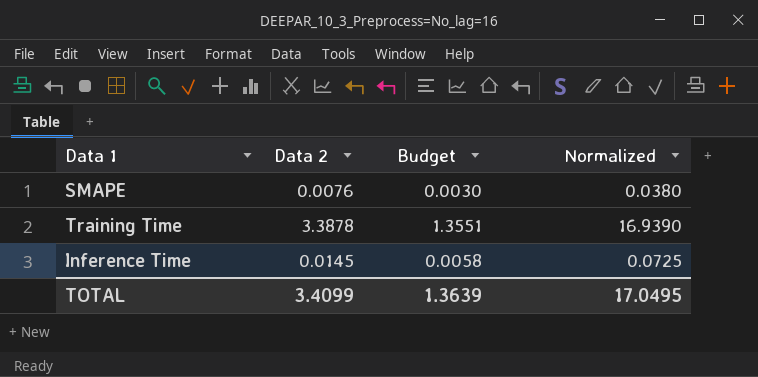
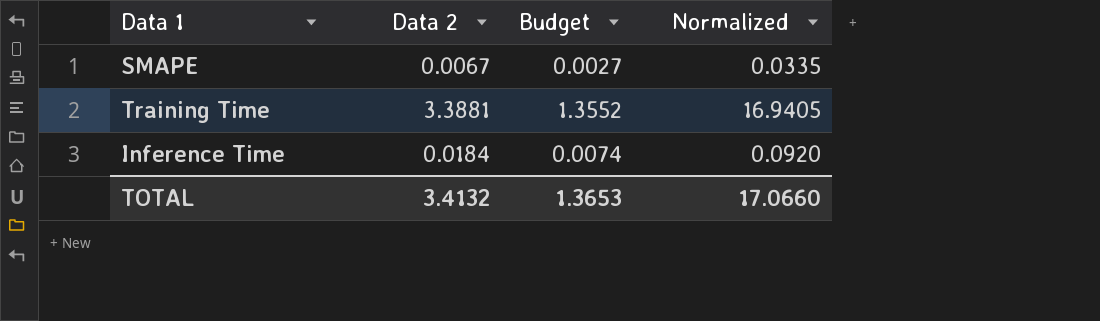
SMAPE | Data 2: 0.0076 -> 0.0067
SMAPE | Budget: 0.0030 -> 0.0027
SMAPE | Normalized: 0.0380 -> 0.0335
Training Time | Data 2: 3.3878 -> 3.3881
Training Time | Budget: 1.3551 -> 1.3552
Training Time | Normalized: 16.9390 -> 16.9405
Inference Time | Data 2: 0.0145 -> 0.0184
Inference Time | Budget: 0.0058 -> 0.0074
Inference Time | Normalized: 0.0725 -> 0.0920
TOTAL | Data 2: 3.4099 -> 3.4132
TOTAL | Budget: 1.3639 -> 1.3653
TOTAL | Normalized: 17.0495 -> 17.0660

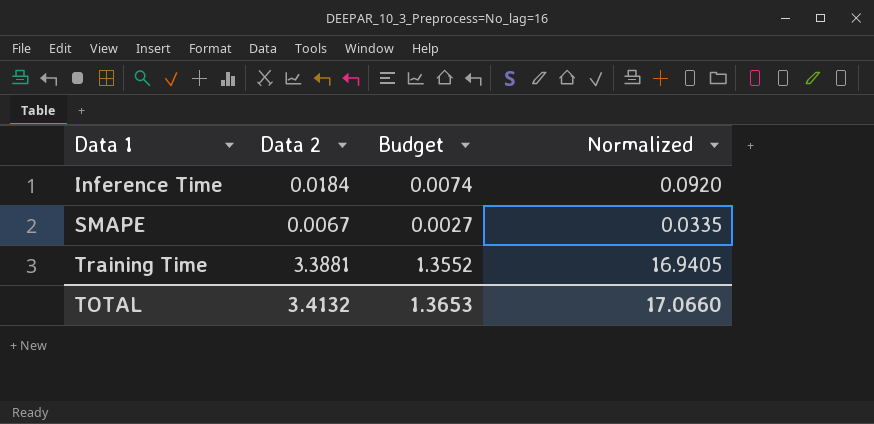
row order: none -> Data 1 ascending

